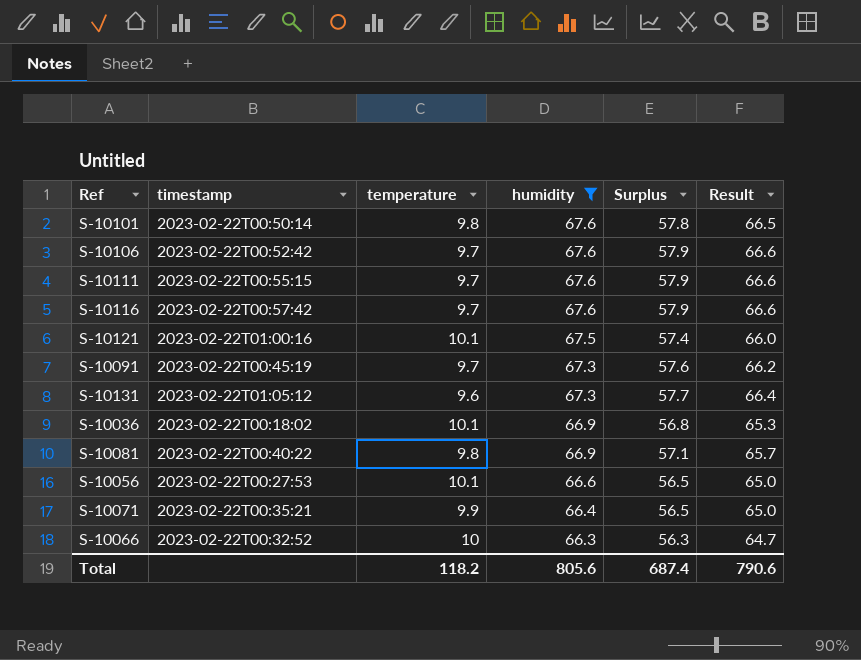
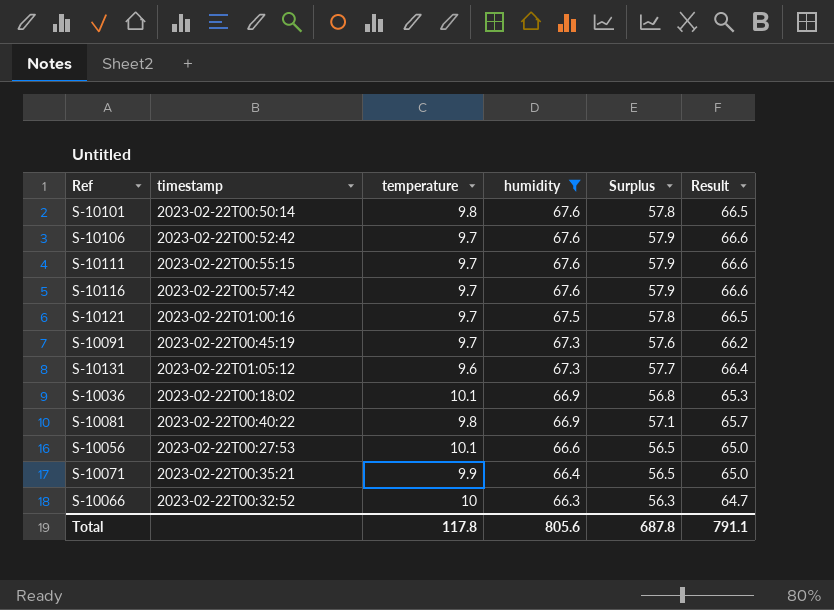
S-10121 | temperature: 10.1 -> 9.7
S-10121 | Surplus: 57.4 -> 57.8
S-10121 | Result: 66.0 -> 66.5
Total | temperature: 118.2 -> 117.8
Total | Surplus: 687.4 -> 687.8
Total | Result: 790.6 -> 791.1

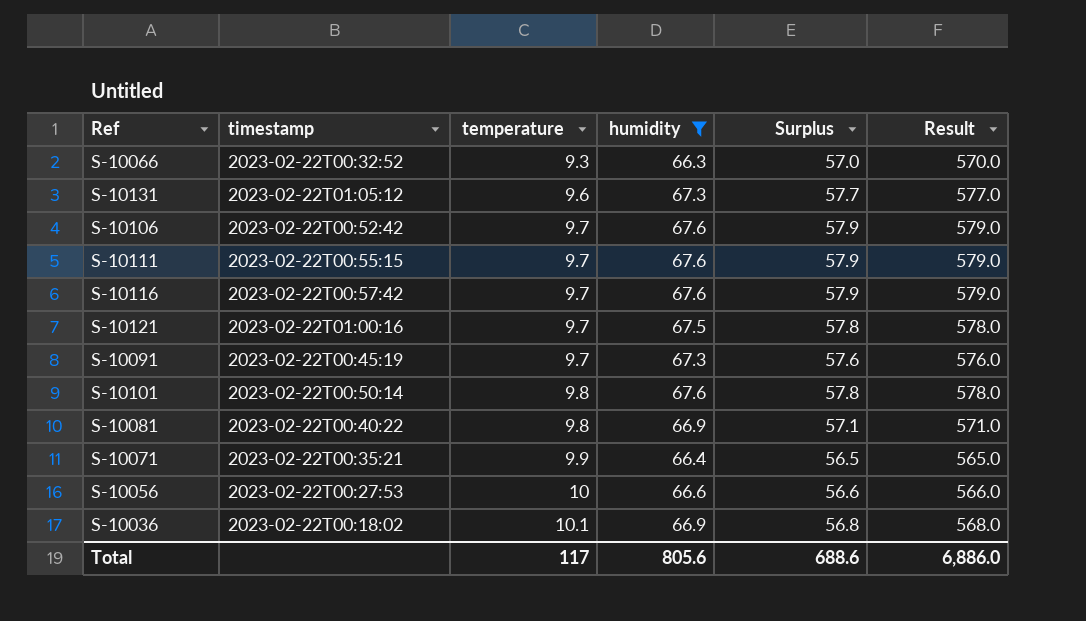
row order: humidity descending -> temperature ascending
column Result | formula: [Surplus] * 1.15 -> [Surplus] * 10
S-10066 | temperature: 10 -> 9.3
S-10066 | Surplus: 56.3 -> 57.0
S-10056 | temperature: 10.1 -> 10
S-10056 | Surplus: 56.5 -> 56.6
Total | temperature: 117.8 -> 117
Total | Surplus: 687.8 -> 688.6
Total | Result: 791.1 -> 6,886.0

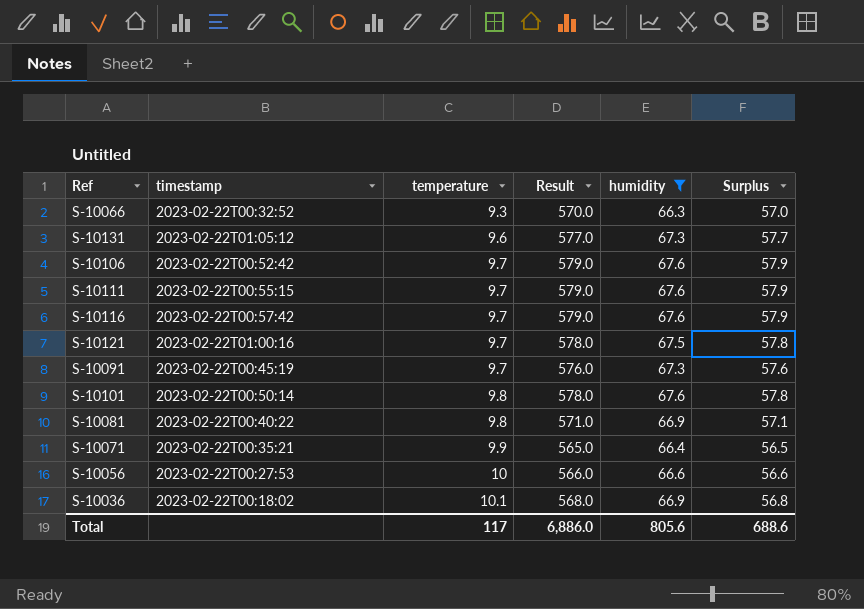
column Result | position: 6 -> 4

